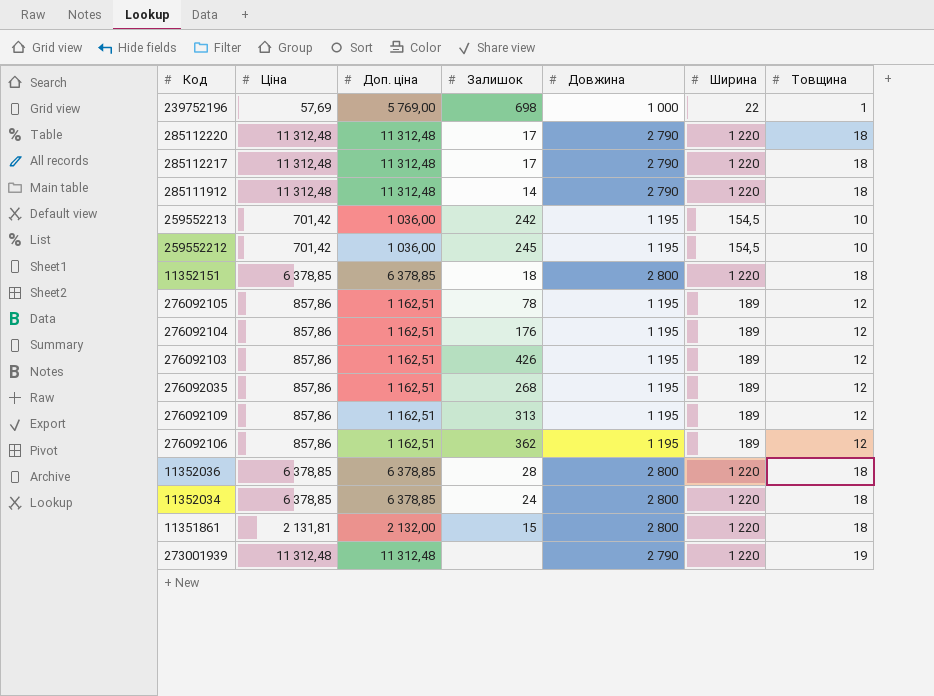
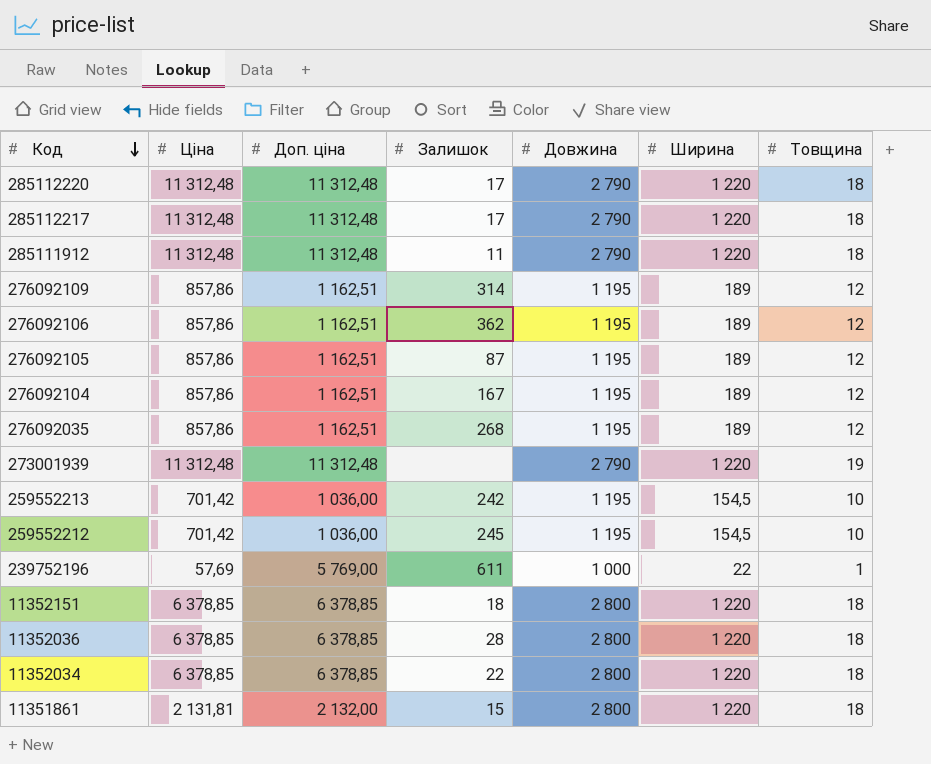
row order: none -> Код descending
row 276092103: 857,86 | 1 162,51 | 426 | 1 195 | 189 | 12 -> none
285111912 | Залишок: 14 -> 11
276092109 | Залишок: 313 -> 314
276092105 | Залишок: 78 -> 87
276092104 | Залишок: 176 -> 167
239752196 | Залишок: 698 -> 611
11352034 | Залишок: 24 -> 22

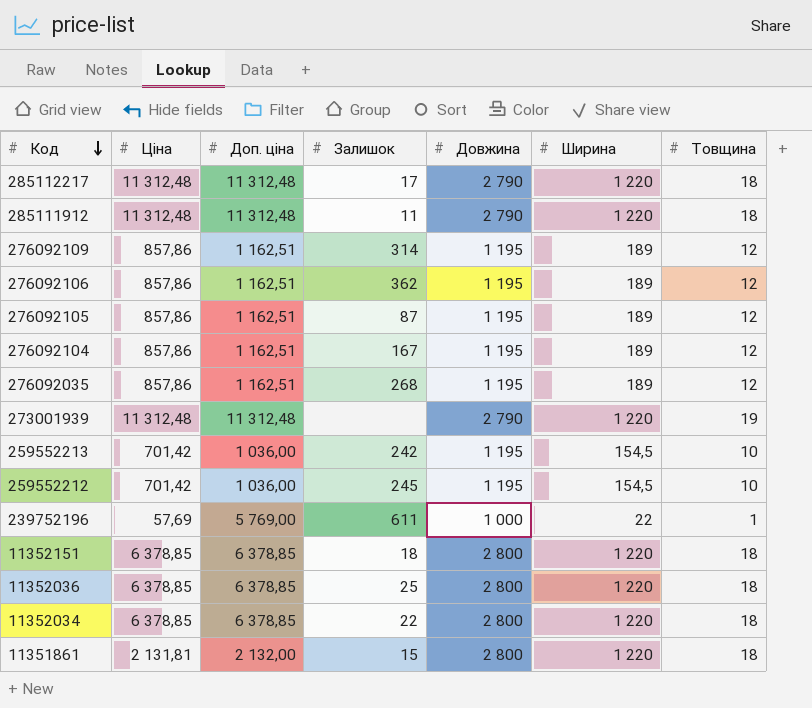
row 285112220: 11 312,48 | 11 312,48 | 17 | 2 790 | 1 220 | 18 -> none
11352036 | Залишок: 28 -> 25

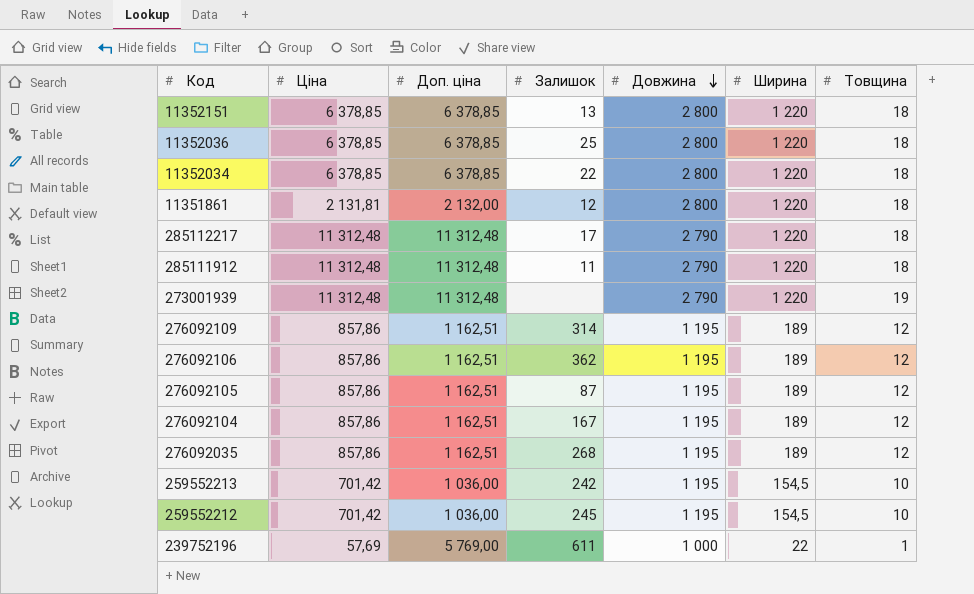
row order: Код descending -> Довжина descending
11352151 | Залишок: 18 -> 13
11351861 | Залишок: 15 -> 12

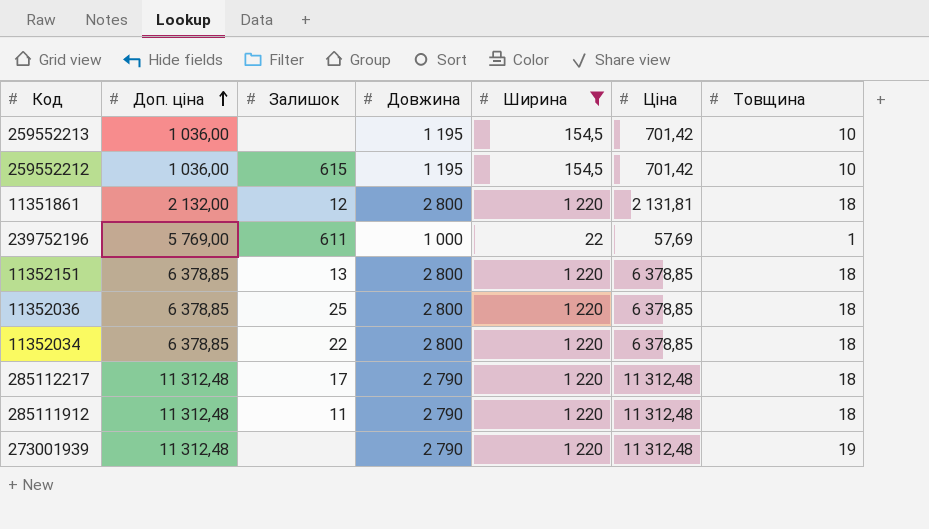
filter: none -> Ширина != 189
row order: Довжина descending -> Доп. ціна ascending
column Ціна | position: 2 -> 6
259552213 | Залишок: 242 -> none
259552212 | Залишок: 245 -> 615

